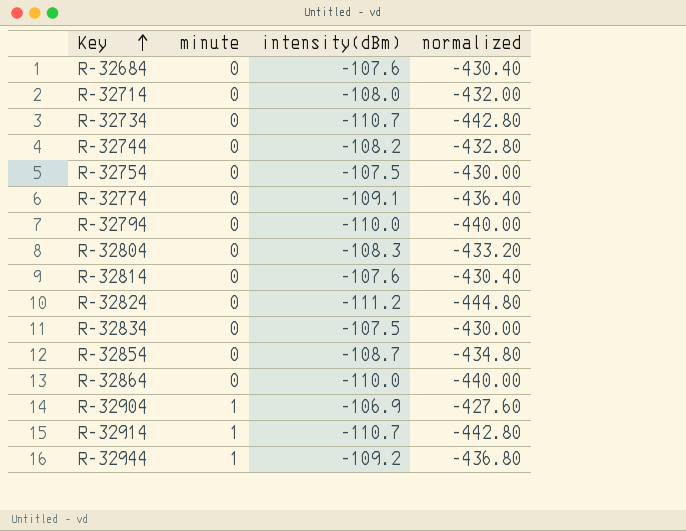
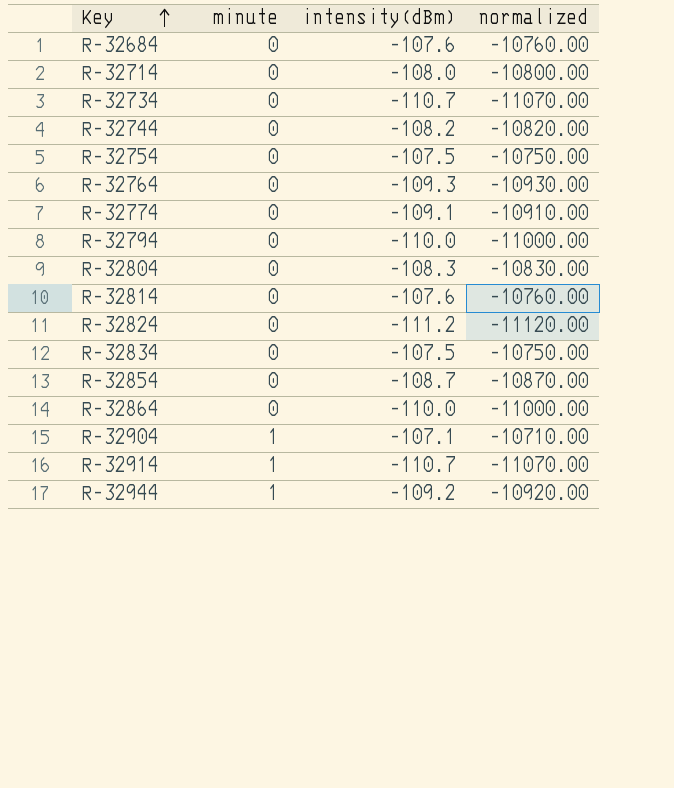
column normalized | formula: [intensity(dBm)] * 4 -> [intensity(dBm)] * 100
row R-32764: none -> 0 | -109.3 | -10930.00
R-32904 | intensity(dBm): -106.9 -> -107.1

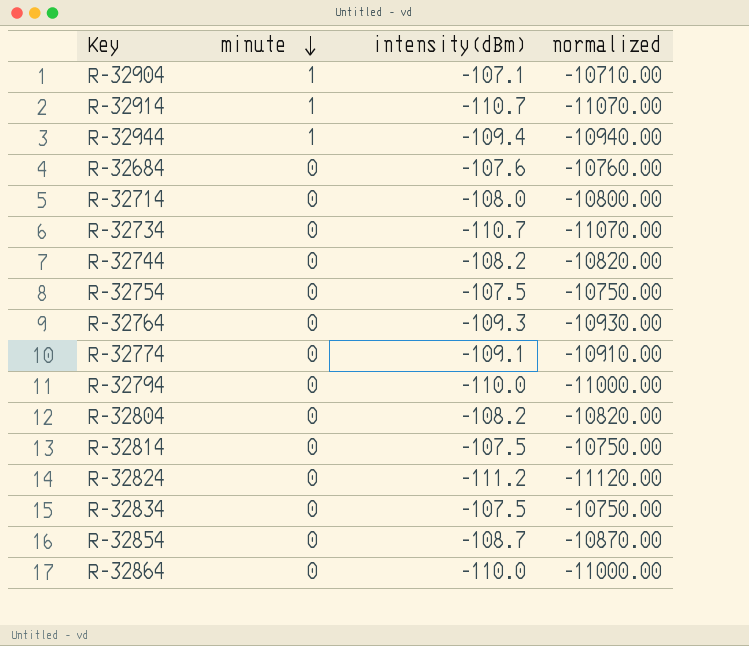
row order: Key ascending -> minute descending
R-32944 | intensity(dBm): -109.2 -> -109.4
R-32944 | normalized: -10920.00 -> -10940.00
R-32804 | intensity(dBm): -108.3 -> -108.2
R-32804 | normalized: -10830.00 -> -10820.00
R-32814 | intensity(dBm): -107.6 -> -107.5
R-32814 | normalized: -10760.00 -> -10750.00

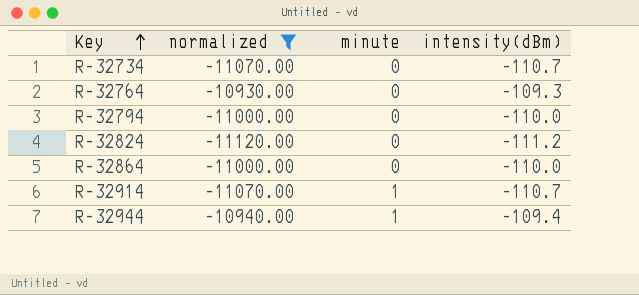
filter: none -> normalized <= -10930.00
row order: minute descending -> Key ascending
column normalized | position: 4 -> 2

